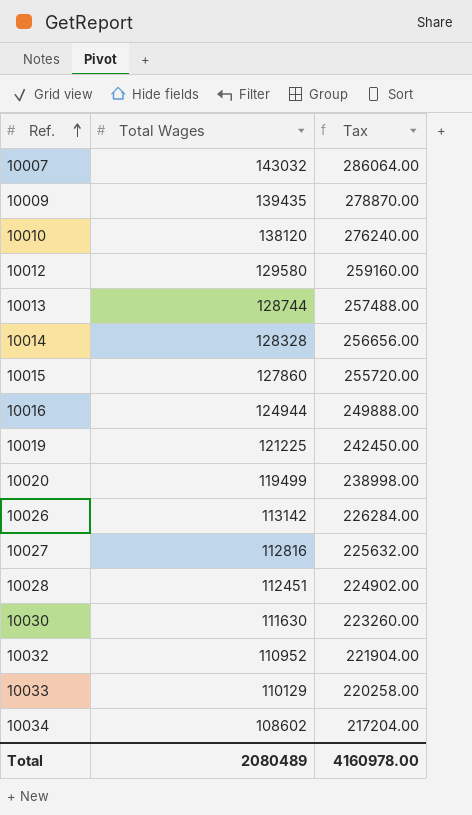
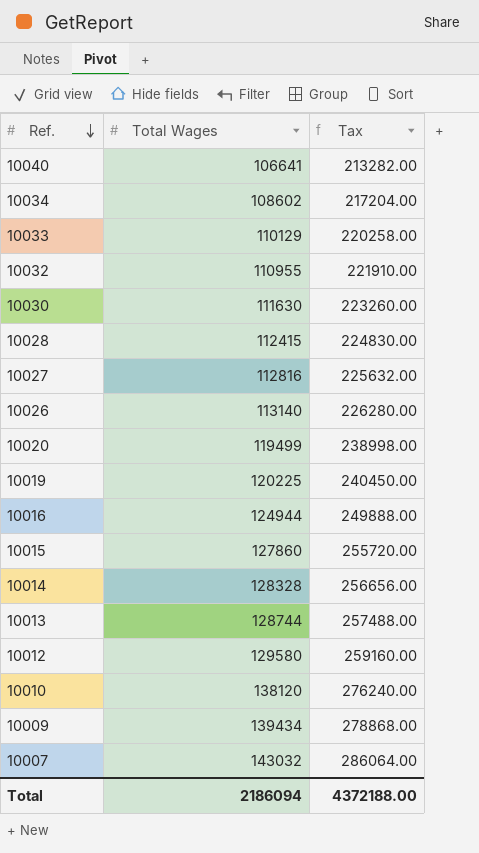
row order: Ref. ascending -> Ref. descending
row 10040: none -> 106641 | 213282.00
10032 | Total Wages: 110952 -> 110955
10032 | Tax: 221904.00 -> 221910.00
10028 | Total Wages: 112451 -> 112415
10028 | Tax: 224902.00 -> 224830.00
10026 | Total Wages: 113142 -> 113140
10026 | Tax: 226284.00 -> 226280.00
10019 | Total Wages: 121225 -> 120225
10019 | Tax: 242450.00 -> 240450.00
10009 | Total Wages: 139435 -> 139434
10009 | Tax: 278870.00 -> 278868.00
Total | Total Wages: 2080489 -> 2186094
Total | Tax: 4160978.00 -> 4372188.00

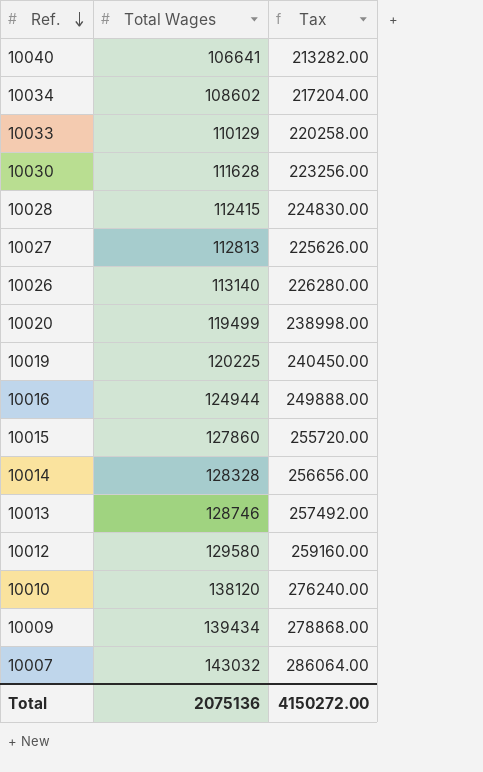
row 10032: 110955 | 221910.00 -> none
10030 | Total Wages: 111630 -> 111628
10030 | Tax: 223260.00 -> 223256.00
10027 | Total Wages: 112816 -> 112813
10027 | Tax: 225632.00 -> 225626.00
10013 | Total Wages: 128744 -> 128746
10013 | Tax: 257488.00 -> 257492.00
Total | Total Wages: 2186094 -> 2075136
Total | Tax: 4372188.00 -> 4150272.00

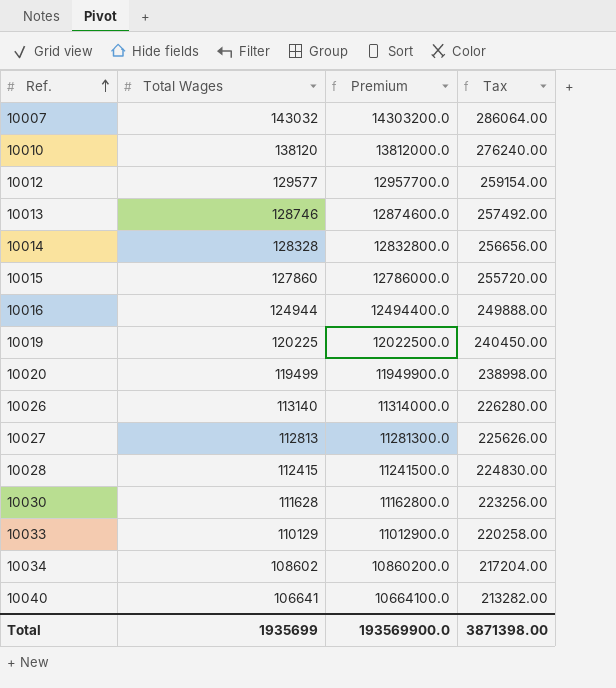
row order: Ref. descending -> Ref. ascending
column Premium | formula: none -> [Total Wages] * 100
row 10009: 139434 | 278868.00 -> none
10012 | Total Wages: 129580 -> 129577
10012 | Tax: 259160.00 -> 259154.00
Total | Total Wages: 2075136 -> 1935699
Total | Tax: 4150272.00 -> 3871398.00

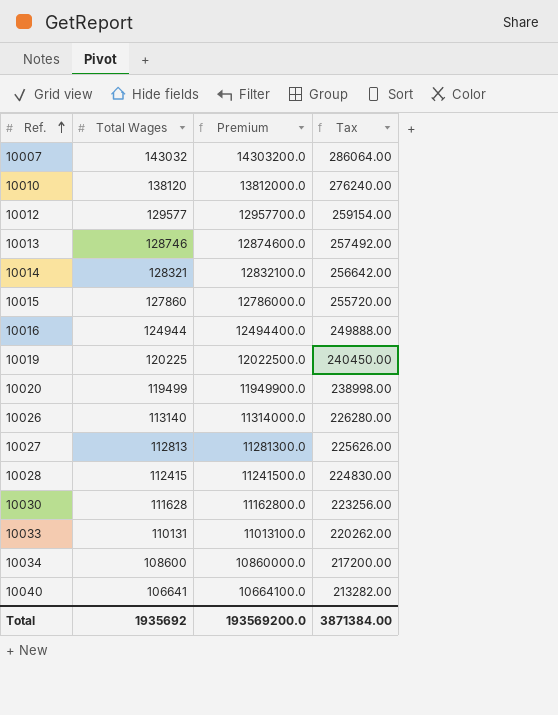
10014 | Total Wages: 128328 -> 128321
10014 | Premium: 12832800.0 -> 12832100.0
10014 | Tax: 256656.00 -> 256642.00
10033 | Total Wages: 110129 -> 110131
10033 | Premium: 11012900.0 -> 11013100.0
10033 | Tax: 220258.00 -> 220262.00
10034 | Total Wages: 108602 -> 108600
10034 | Premium: 10860200.0 -> 10860000.0
10034 | Tax: 217204.00 -> 217200.00
Total | Total Wages: 1935699 -> 1935692
Total | Premium: 193569900.0 -> 193569200.0
Total | Tax: 3871398.00 -> 3871384.00

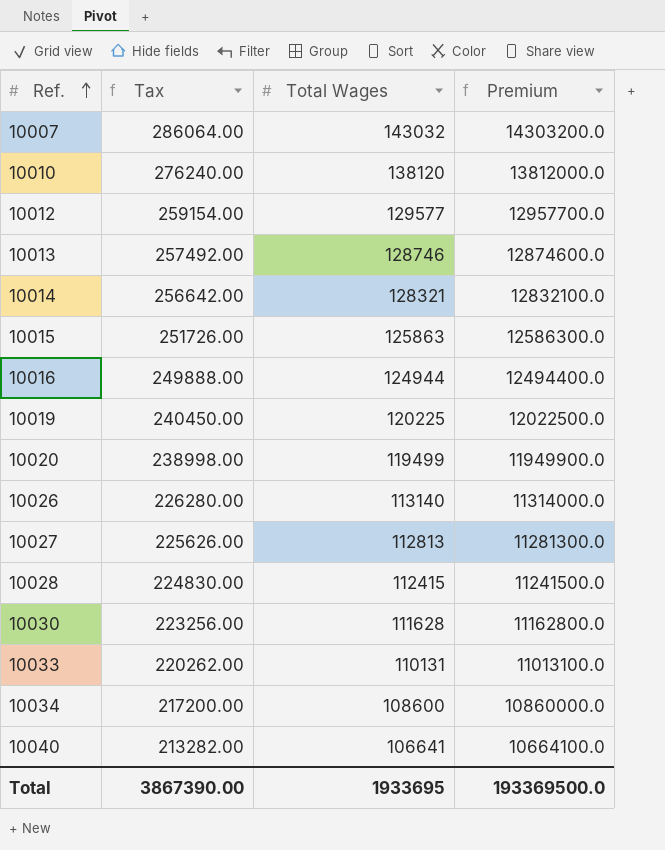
column Tax | position: 4 -> 2
10015 | Tax: 255720.00 -> 251726.00
10015 | Total Wages: 127860 -> 125863
10015 | Premium: 12786000.0 -> 12586300.0
Total | Tax: 3871384.00 -> 3867390.00
Total | Total Wages: 1935692 -> 1933695
Total | Premium: 193569200.0 -> 193369500.0

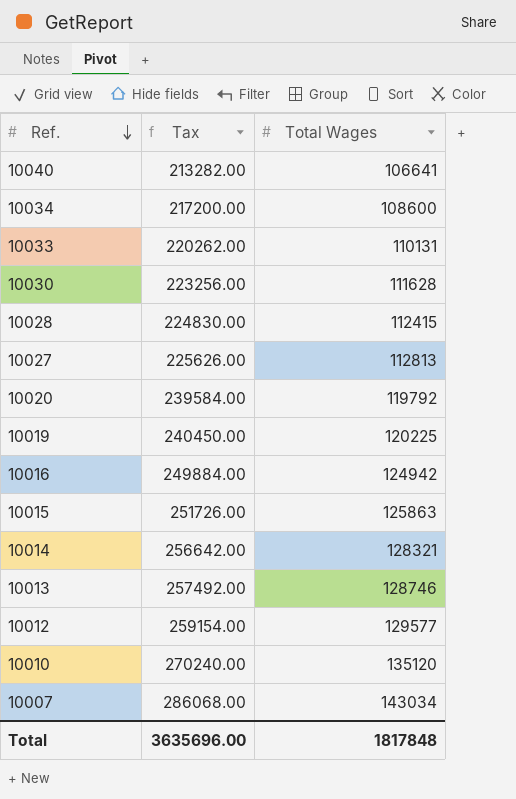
row order: Ref. ascending -> Ref. descending
column Premium | formula: [Total Wages] * 100 -> none
row 10026: 226280.00 | 113140 | 11314000.0 -> none
10020 | Tax: 238998.00 -> 239584.00
10020 | Total Wages: 119499 -> 119792
10016 | Tax: 249888.00 -> 249884.00
10016 | Total Wages: 124944 -> 124942
10010 | Tax: 276240.00 -> 270240.00
10010 | Total Wages: 138120 -> 135120
10007 | Tax: 286064.00 -> 286068.00
10007 | Total Wages: 143032 -> 143034
Total | Tax: 3867390.00 -> 3635696.00
Total | Total Wages: 1933695 -> 1817848

